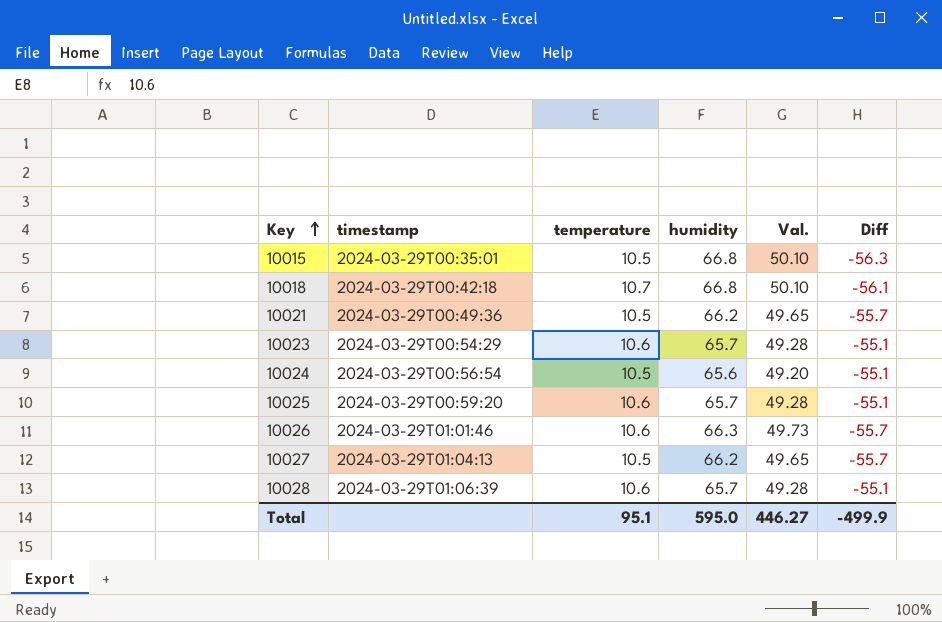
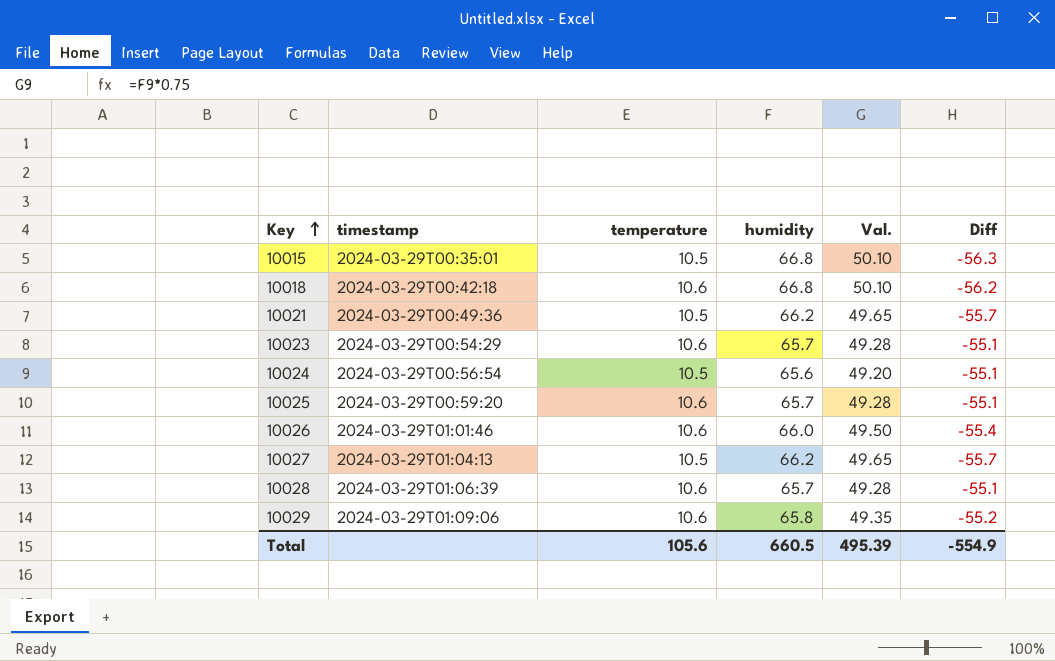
10018 | temperature: 10.7 -> 10.6
10018 | Diff: -56.1 -> -56.2
10026 | humidity: 66.3 -> 66.0
10026 | Val.: 49.73 -> 49.50
10026 | Diff: -55.7 -> -55.4
row 10029: none -> 2024-03-29T01:09:06 | 10.6 | 65.8 | 49.35 | -55.2
Total | temperature: 95.1 -> 105.6
Total | humidity: 595.0 -> 660.5
Total | Val.: 446.27 -> 495.39
Total | Diff: -499.9 -> -554.9

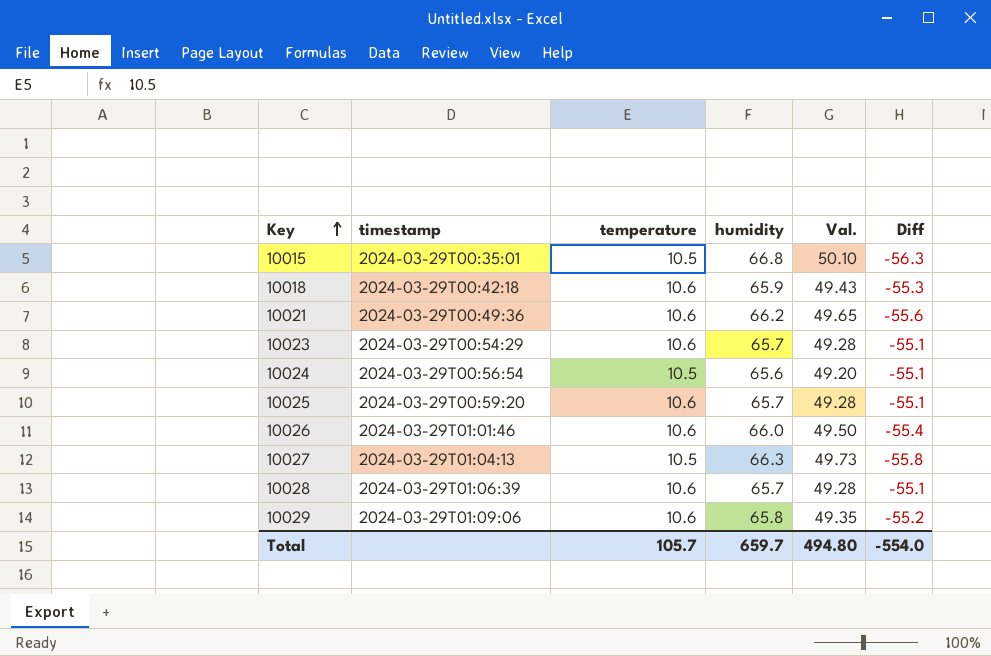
10018 | humidity: 66.8 -> 65.9
10018 | Val.: 50.10 -> 49.43
10018 | Diff: -56.2 -> -55.3
10021 | temperature: 10.5 -> 10.6
10021 | Diff: -55.7 -> -55.6
10027 | humidity: 66.2 -> 66.3
10027 | Val.: 49.65 -> 49.73
10027 | Diff: -55.7 -> -55.8
Total | temperature: 105.6 -> 105.7
Total | humidity: 660.5 -> 659.7
Total | Val.: 495.39 -> 494.80
Total | Diff: -554.9 -> -554.0

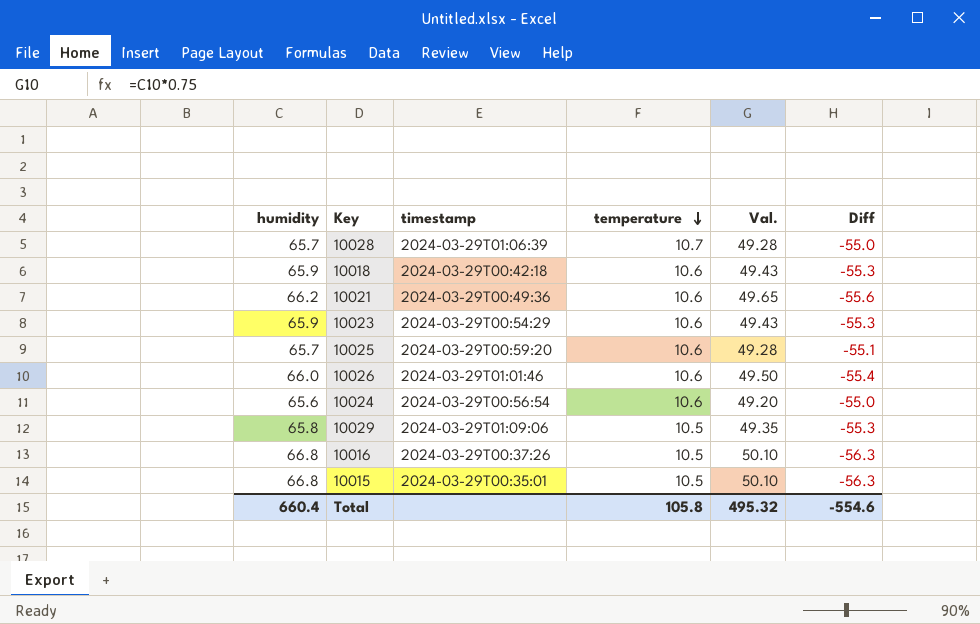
row order: Key ascending -> temperature descending
column humidity | position: 4 -> 1
row 10027: 2024-03-29T01:04:13 | 10.5 | 66.3 | 49.73 | -55.8 -> none
10028 | temperature: 10.6 -> 10.7
10028 | Diff: -55.1 -> -55.0
10023 | humidity: 65.7 -> 65.9
10023 | Val.: 49.28 -> 49.43
10023 | Diff: -55.1 -> -55.3
10024 | temperature: 10.5 -> 10.6
10024 | Diff: -55.1 -> -55.0
10029 | temperature: 10.6 -> 10.5
10029 | Diff: -55.2 -> -55.3
row 10016: none -> 66.8 | 2024-03-29T00:37:26 | 10.5 | 50.10 | -56.3
Total | humidity: 659.7 -> 660.4
Total | temperature: 105.7 -> 105.8
Total | Val.: 494.80 -> 495.32
Total | Diff: -554.0 -> -554.6

